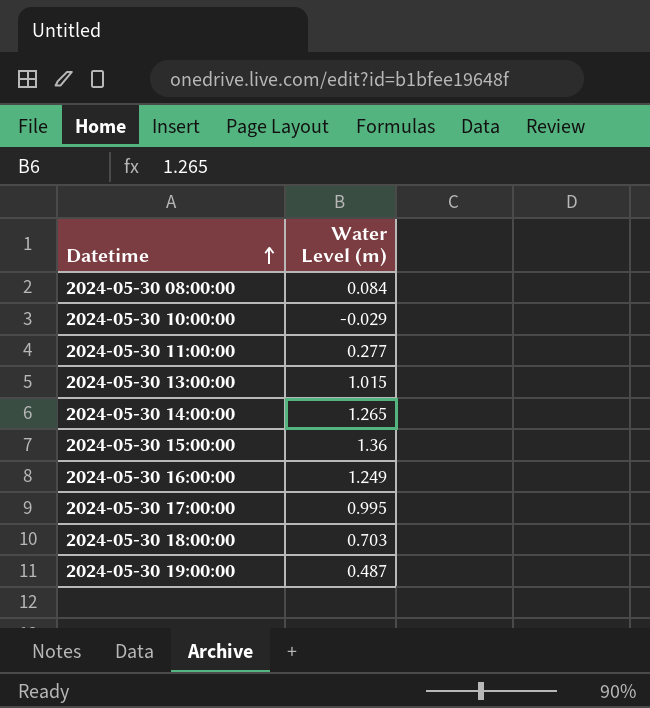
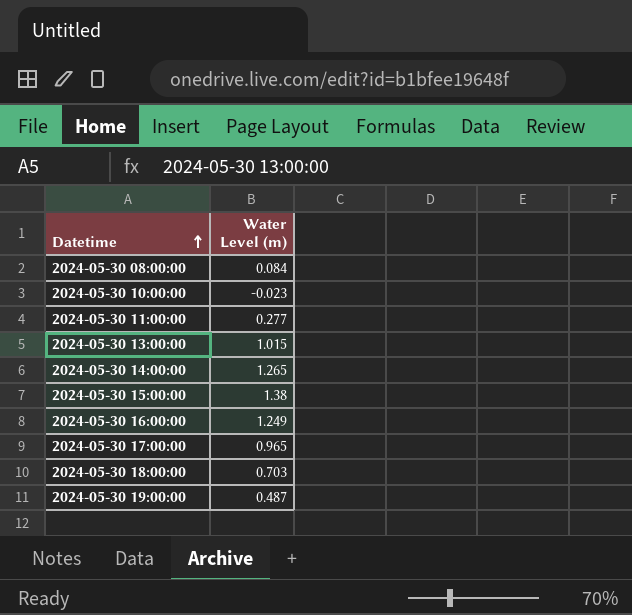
2024-05-30 10:00:00 | Water Level (m): -0.029 -> -0.023
2024-05-30 15:00:00 | Water Level (m): 1.36 -> 1.38
2024-05-30 17:00:00 | Water Level (m): 0.995 -> 0.965

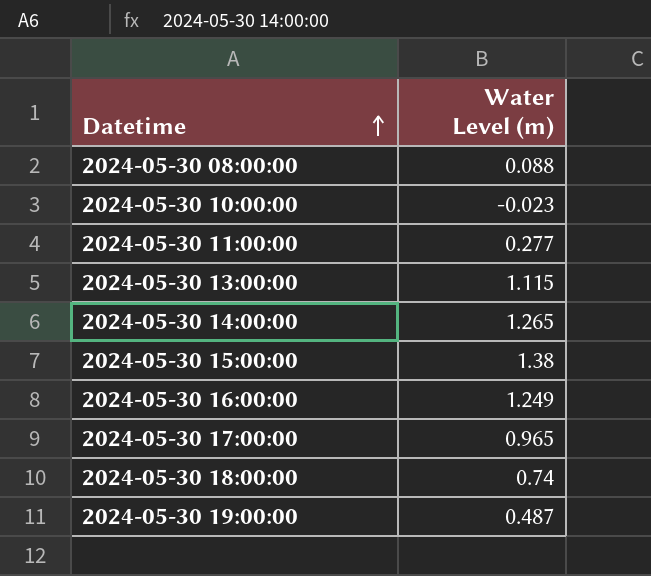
2024-05-30 08:00:00 | Water Level (m): 0.084 -> 0.088
2024-05-30 13:00:00 | Water Level (m): 1.015 -> 1.115
2024-05-30 18:00:00 | Water Level (m): 0.703 -> 0.74

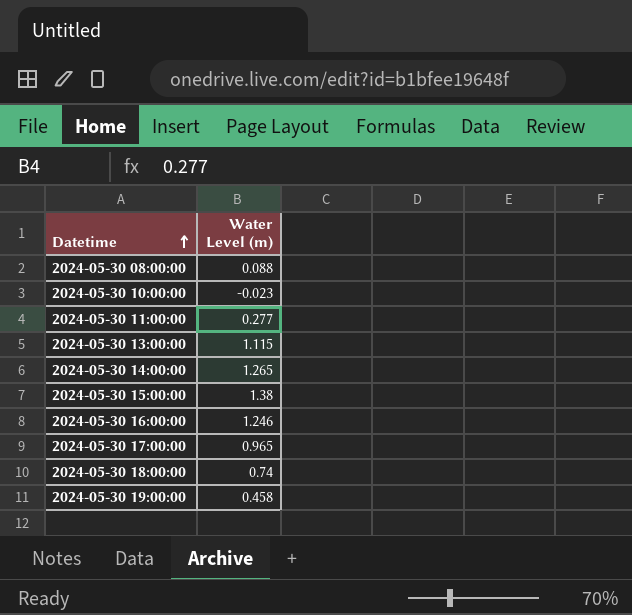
2024-05-30 16:00:00 | Water Level (m): 1.249 -> 1.246
2024-05-30 19:00:00 | Water Level (m): 0.487 -> 0.458

